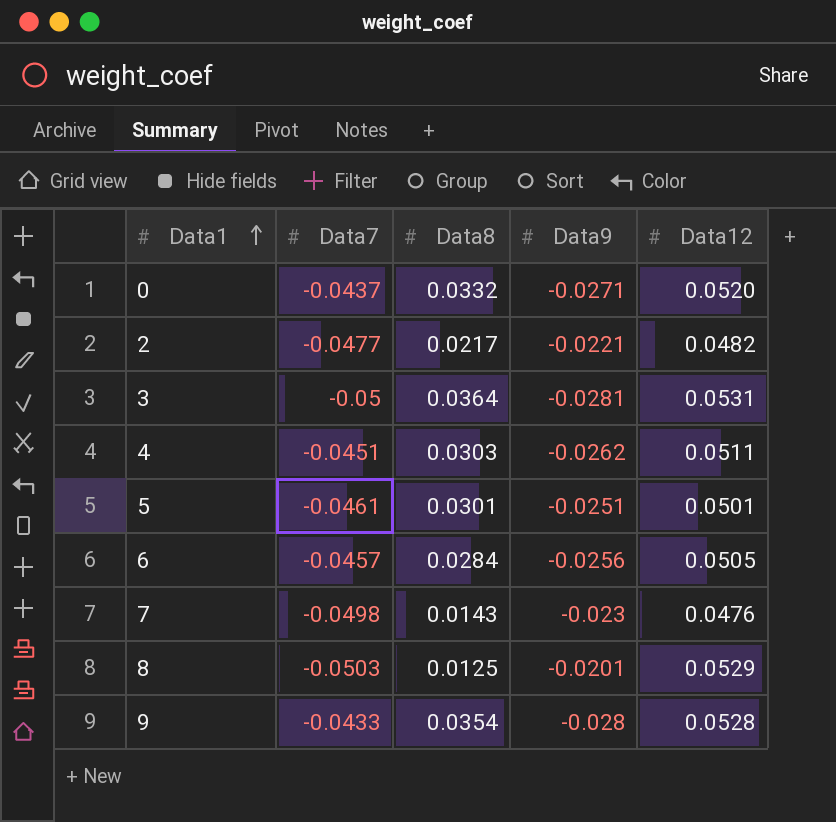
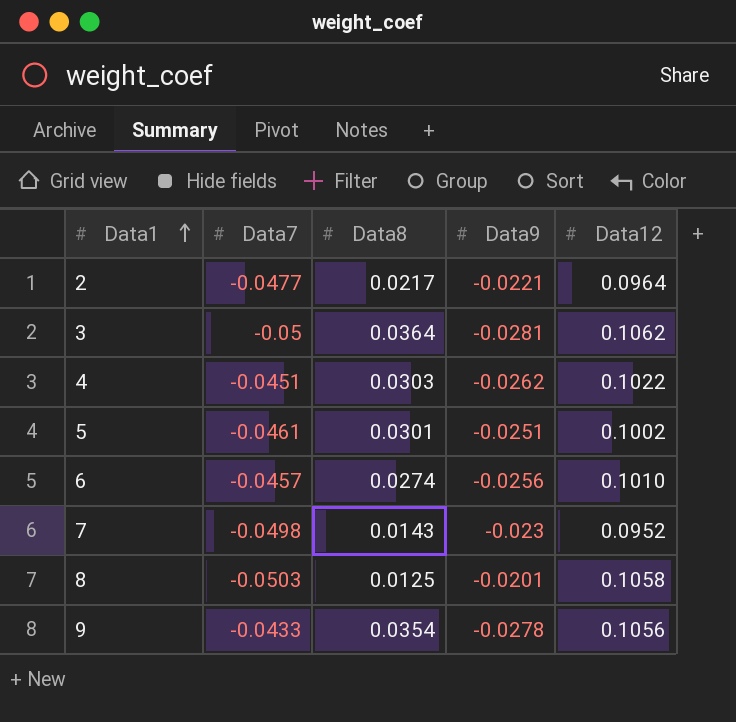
row 0: -0.0437 | 0.0332 | -0.0271 | 0.0520 -> none
2 | Data12: 0.0482 -> 0.0964
3 | Data12: 0.0531 -> 0.1062
4 | Data12: 0.0511 -> 0.1022
5 | Data12: 0.0501 -> 0.1002
6 | Data8: 0.0284 -> 0.0274
6 | Data12: 0.0505 -> 0.1010
7 | Data12: 0.0476 -> 0.0952
8 | Data12: 0.0529 -> 0.1058
9 | Data9: -0.028 -> -0.0278
9 | Data12: 0.0528 -> 0.1056

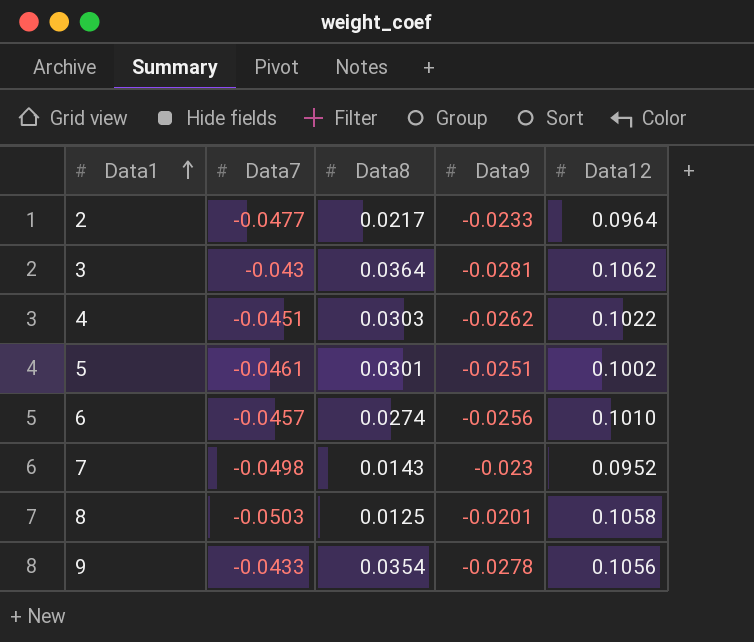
2 | Data9: -0.0221 -> -0.0233
3 | Data7: -0.05 -> -0.043

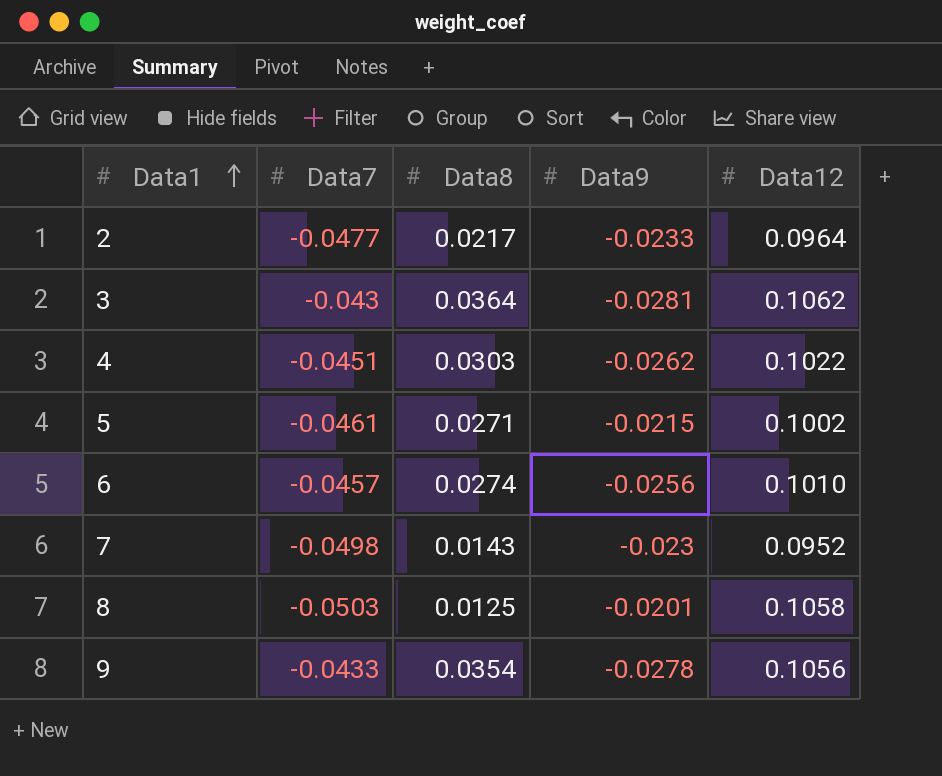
5 | Data8: 0.0301 -> 0.0271
5 | Data9: -0.0251 -> -0.0215

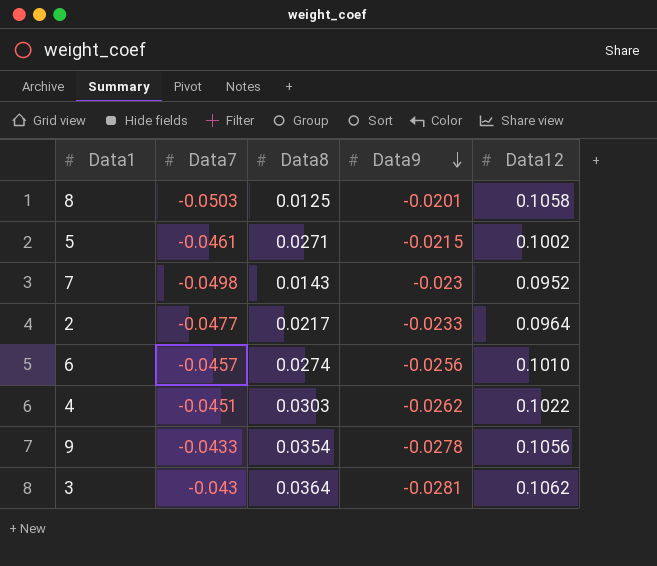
row order: Data1 ascending -> Data9 descending

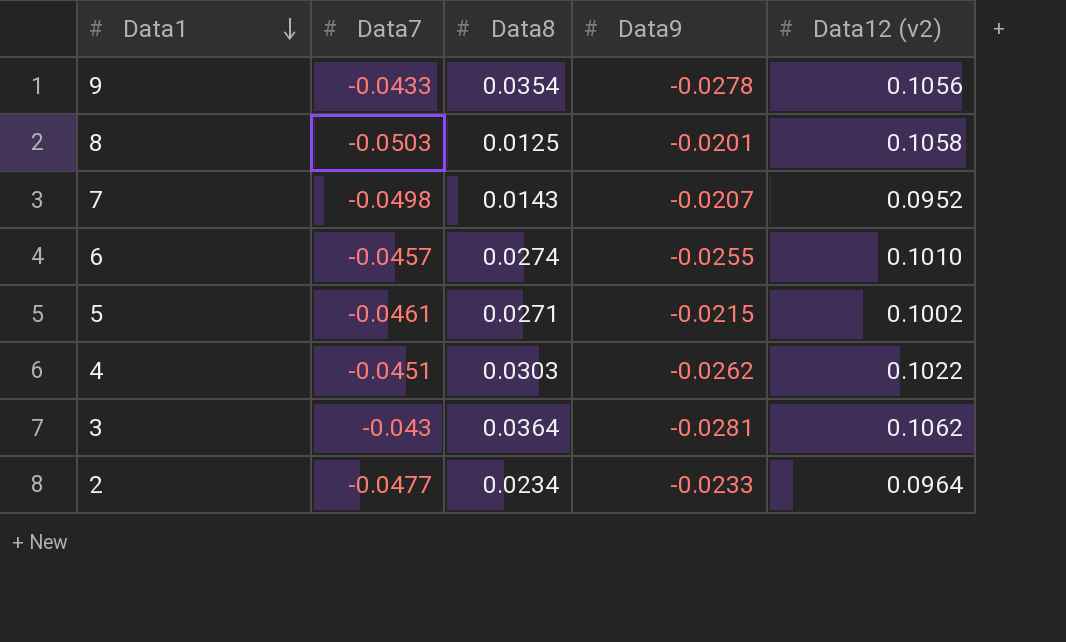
row order: Data9 descending -> Data1 descending
column name: Data12 -> Data12 (v2)
7 | Data9: -0.023 -> -0.0207
6 | Data9: -0.0256 -> -0.0255
2 | Data8: 0.0217 -> 0.0234

